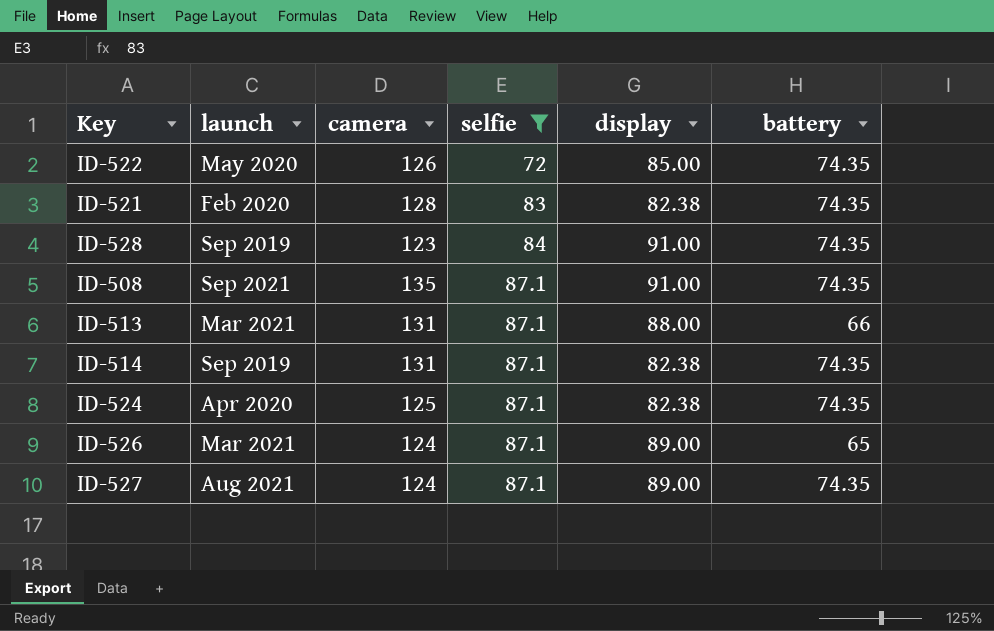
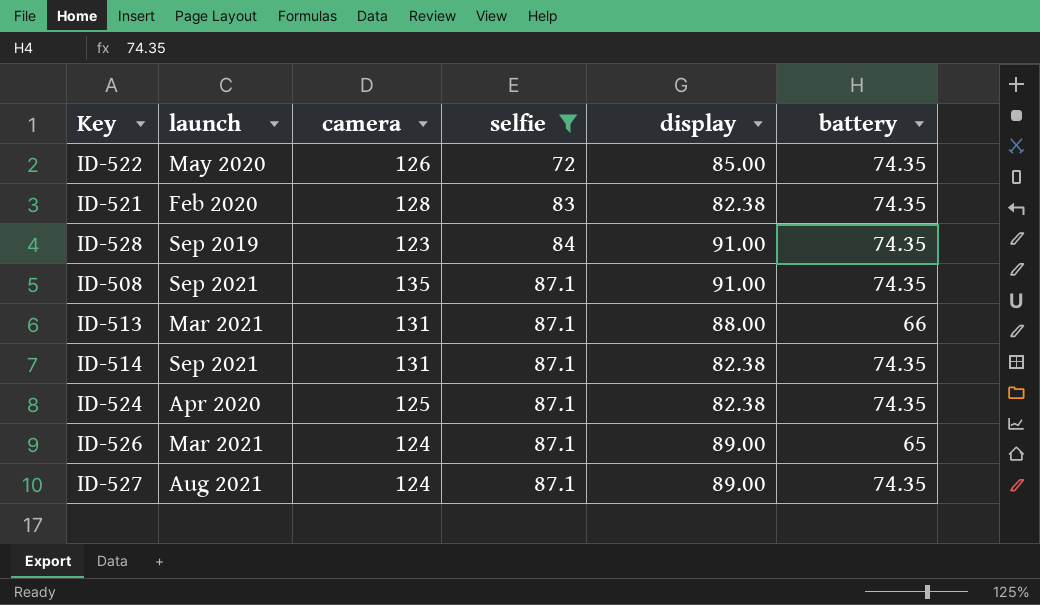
ID-514 | launch: Sep 2019 -> Sep 2021

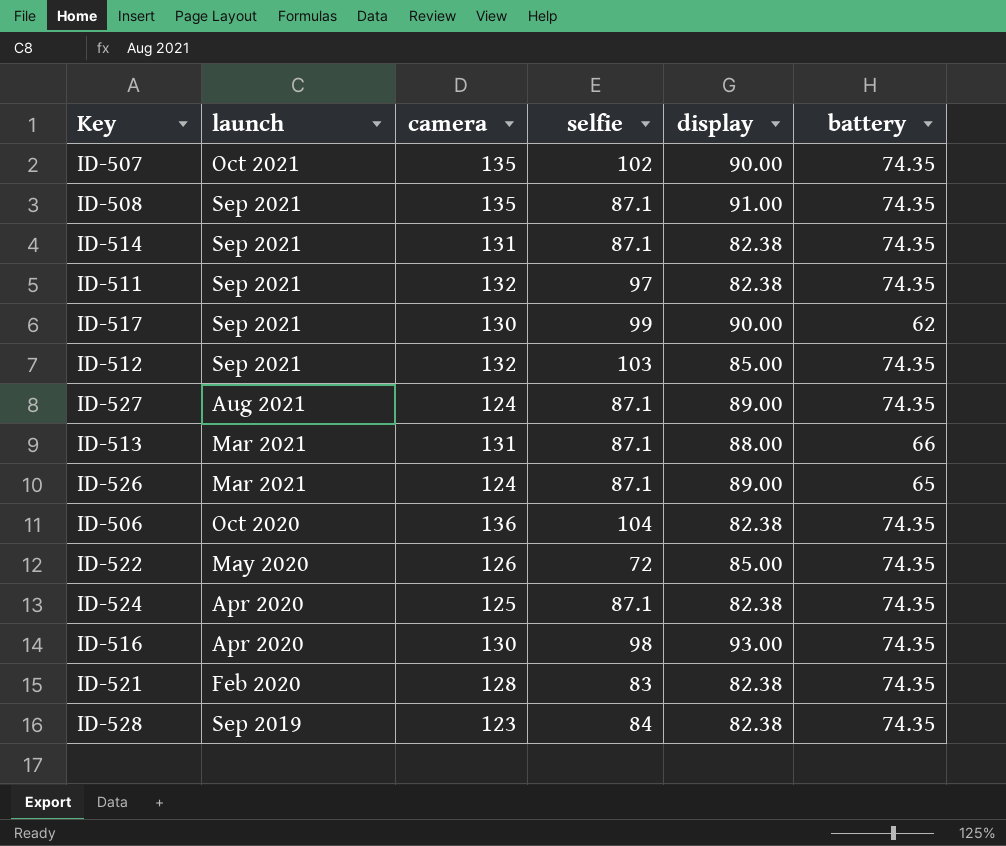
filter: selfie <= 87.1 -> none
row order: selfie ascending -> launch descending
ID-528 | display: 91.00 -> 82.38

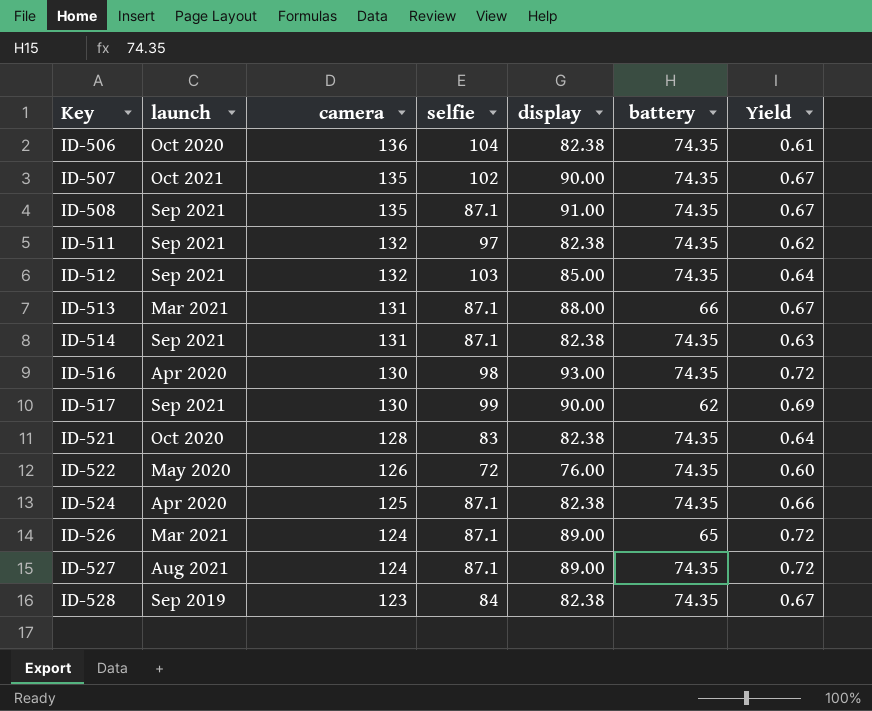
row order: launch descending -> Key ascending
column Yield | formula: none -> [display] / [camera]
ID-521 | launch: Feb 2020 -> Oct 2020
ID-522 | display: 85.00 -> 76.00

